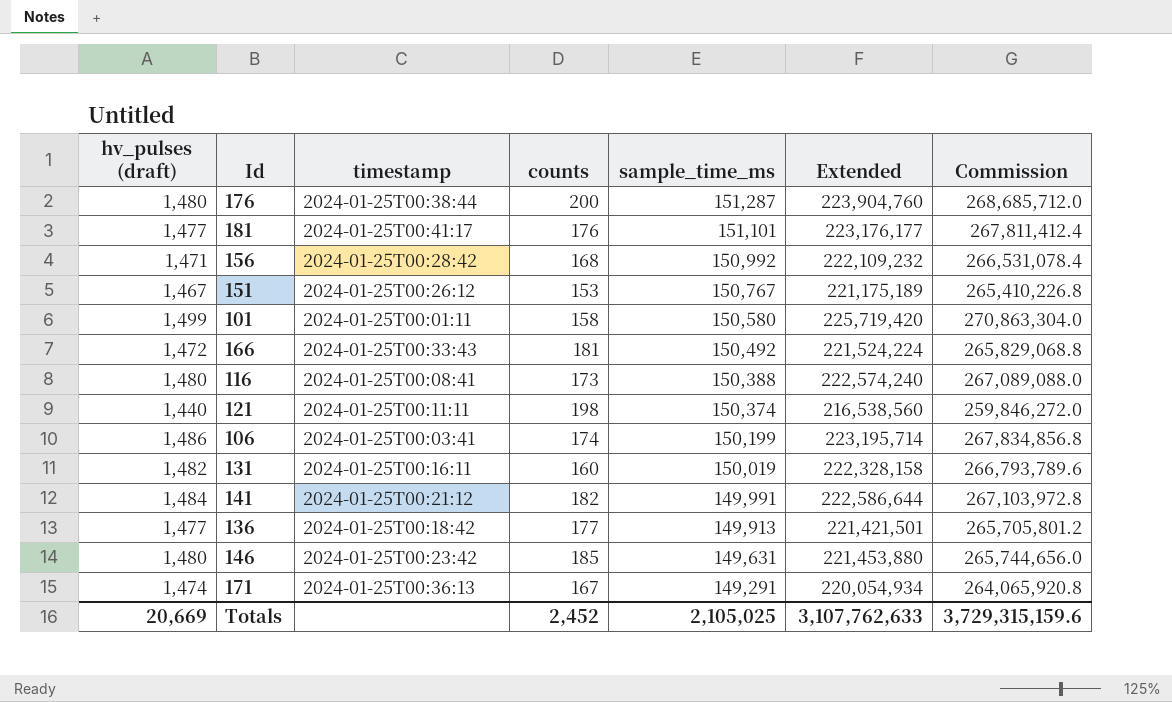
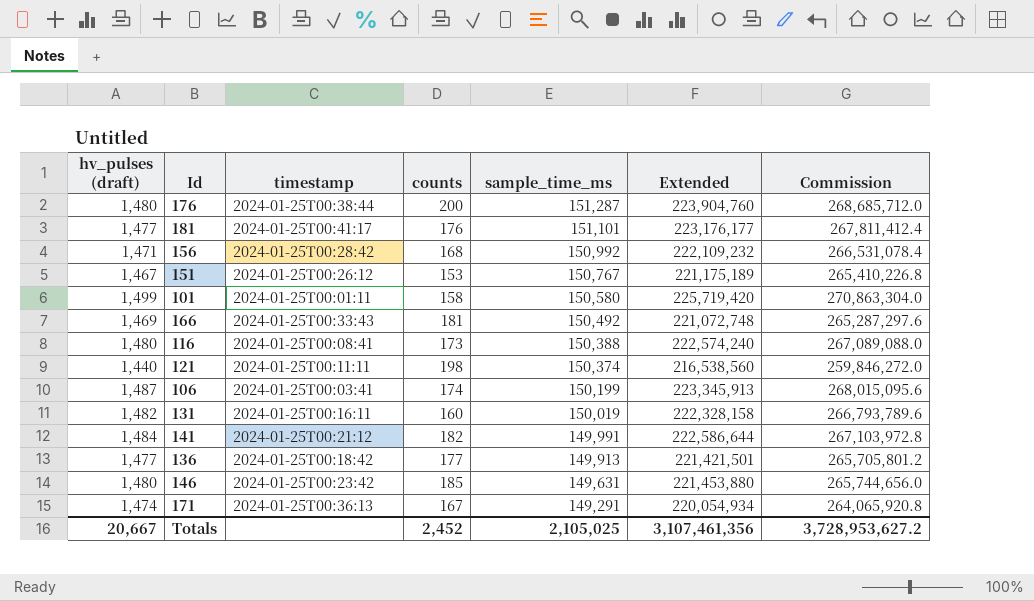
166 | hv_pulses (draft): 1,472 -> 1,469
166 | Extended: 221,524,224 -> 221,072,748
166 | Commission: 265,829,068.8 -> 265,287,297.6
106 | hv_pulses (draft): 1,486 -> 1,487
106 | Extended: 223,195,714 -> 223,345,913
106 | Commission: 267,834,856.8 -> 268,015,095.6
Totals | hv_pulses (draft): 20,669 -> 20,667
Totals | Extended: 3,107,762,633 -> 3,107,461,356
Totals | Commission: 3,729,315,159.6 -> 3,728,953,627.2

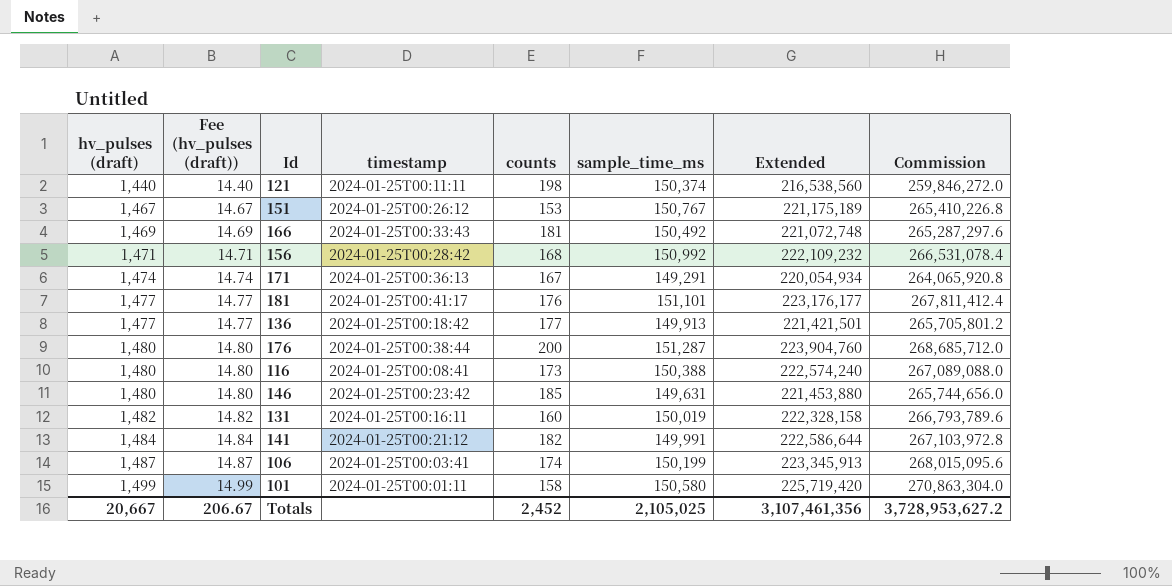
row order: sample_time_ms descending -> hv_pulses (draft) ascending
column Fee (hv_pulses (draft)) | formula: none -> [hv_pulses (draft)] * 0.01

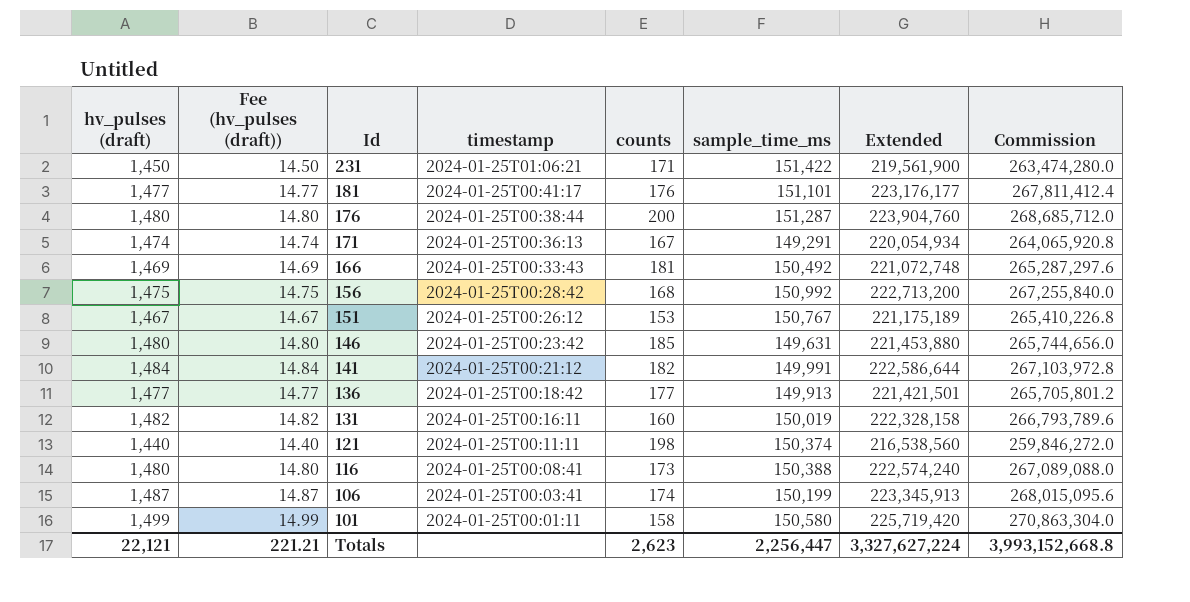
row order: hv_pulses (draft) ascending -> Id descending
row 231: none -> 1,450 | 14.50 | 2024-01-25T01:06:21 | 171 | 151,422 | 219,561,900 | 263,474,280.0
156 | hv_pulses (draft): 1,471 -> 1,475
156 | Fee (hv_pulses (draft)): 14.71 -> 14.75
156 | Extended: 222,109,232 -> 222,713,200
156 | Commission: 266,531,078.4 -> 267,255,840.0
Totals | hv_pulses (draft): 20,667 -> 22,121
Totals | Fee (hv_pulses (draft)): 206.67 -> 221.21
Totals | counts: 2,452 -> 2,623
Totals | sample_time_ms: 2,105,025 -> 2,256,447
Totals | Extended: 3,107,461,356 -> 3,327,627,224
Totals | Commission: 3,728,953,627.2 -> 3,993,152,668.8

